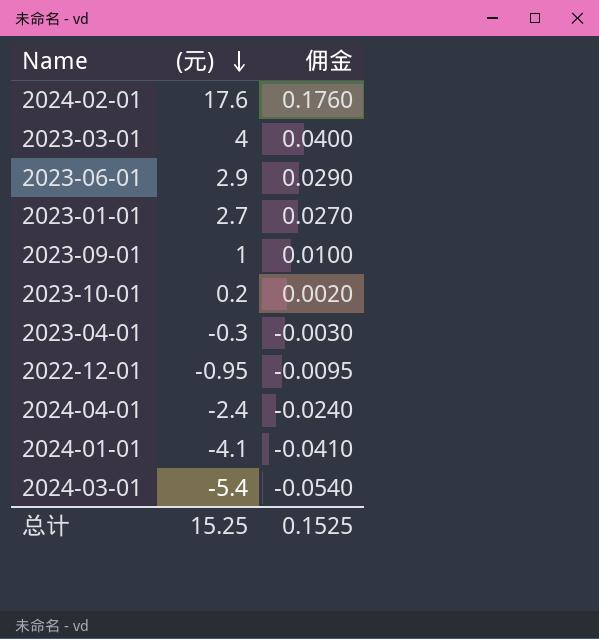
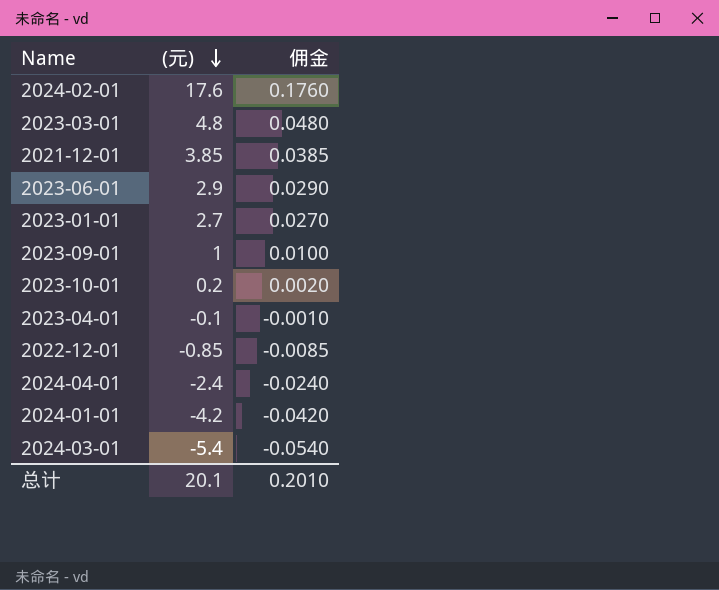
2023-03-01 | (元): 4 -> 4.8
2023-03-01 | 佣金: 0.0400 -> 0.0480
row 2021-12-01: none -> 3.85 | 0.0385
2023-04-01 | (元): -0.3 -> -0.1
2023-04-01 | 佣金: -0.0030 -> -0.0010
2022-12-01 | (元): -0.95 -> -0.85
2022-12-01 | 佣金: -0.0095 -> -0.0085
2024-01-01 | (元): -4.1 -> -4.2
2024-01-01 | 佣金: -0.0410 -> -0.0420
总计 | (元): 15.25 -> 20.1
总计 | 佣金: 0.1525 -> 0.2010

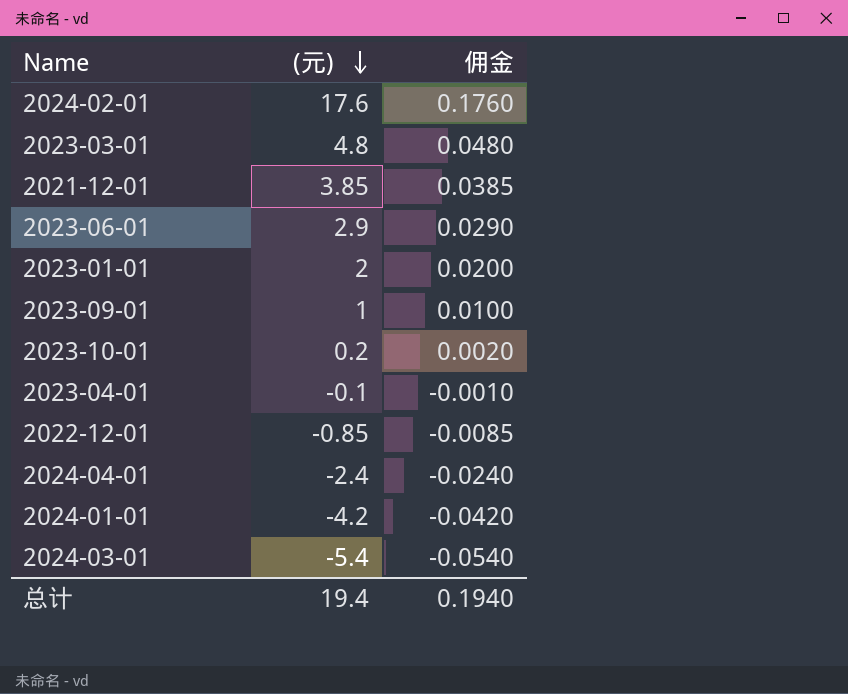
2023-01-01 | (元): 2.7 -> 2
2023-01-01 | 佣金: 0.0270 -> 0.0200
总计 | (元): 20.1 -> 19.4
总计 | 佣金: 0.2010 -> 0.1940

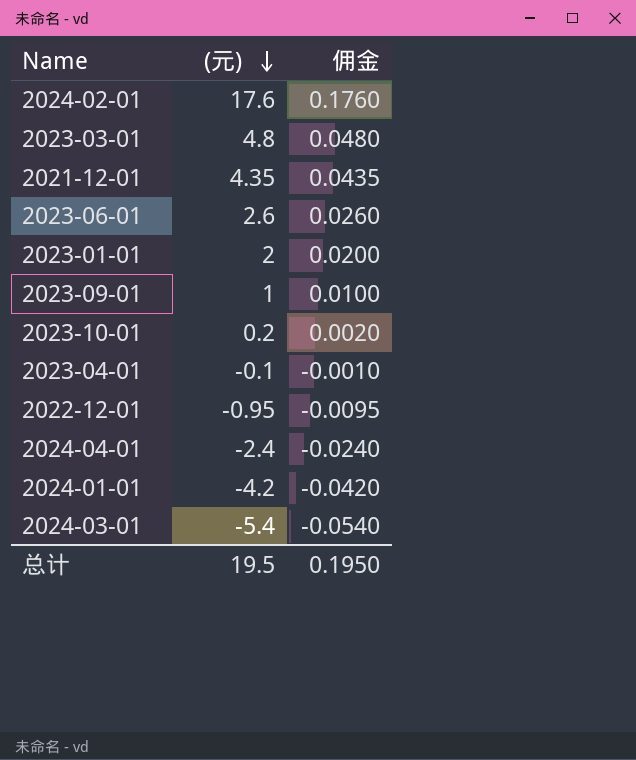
2021-12-01 | (元): 3.85 -> 4.35
2021-12-01 | 佣金: 0.0385 -> 0.0435
2023-06-01 | (元): 2.9 -> 2.6
2023-06-01 | 佣金: 0.0290 -> 0.0260
2022-12-01 | (元): -0.85 -> -0.95
2022-12-01 | 佣金: -0.0085 -> -0.0095
总计 | (元): 19.4 -> 19.5
总计 | 佣金: 0.1940 -> 0.1950

